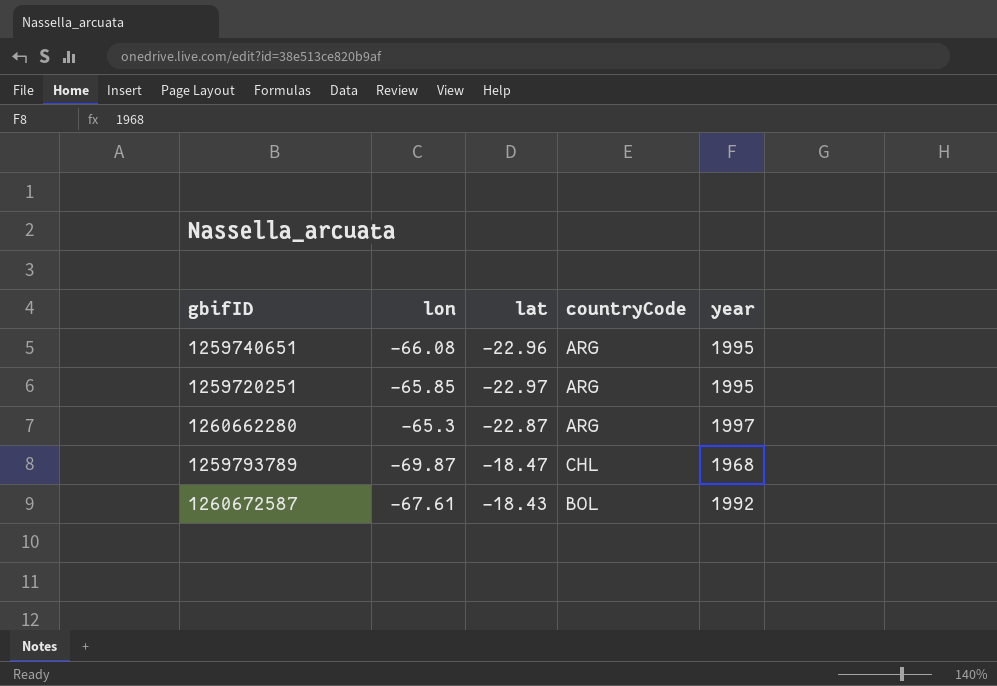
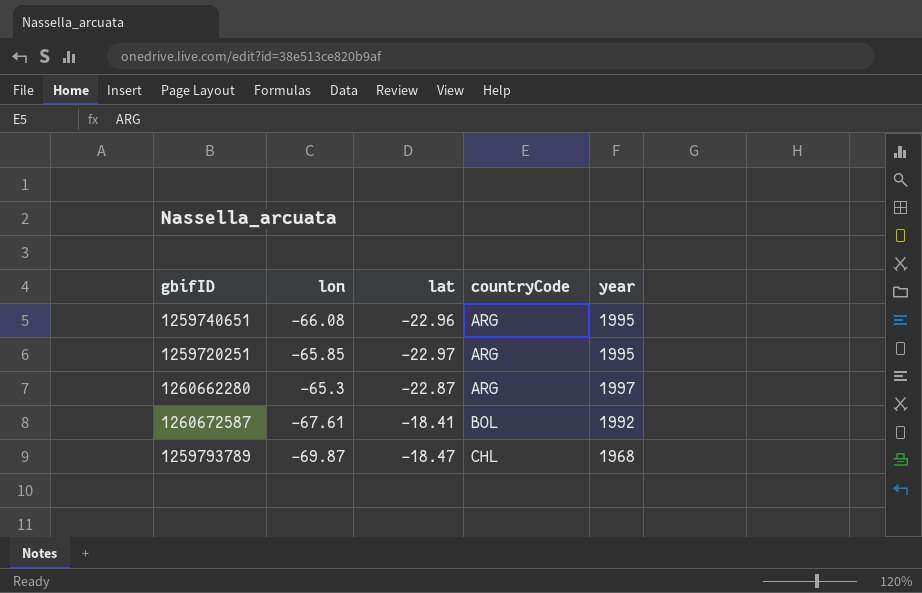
row order: none -> countryCode ascending
1260672587 | lat: -18.43 -> -18.41

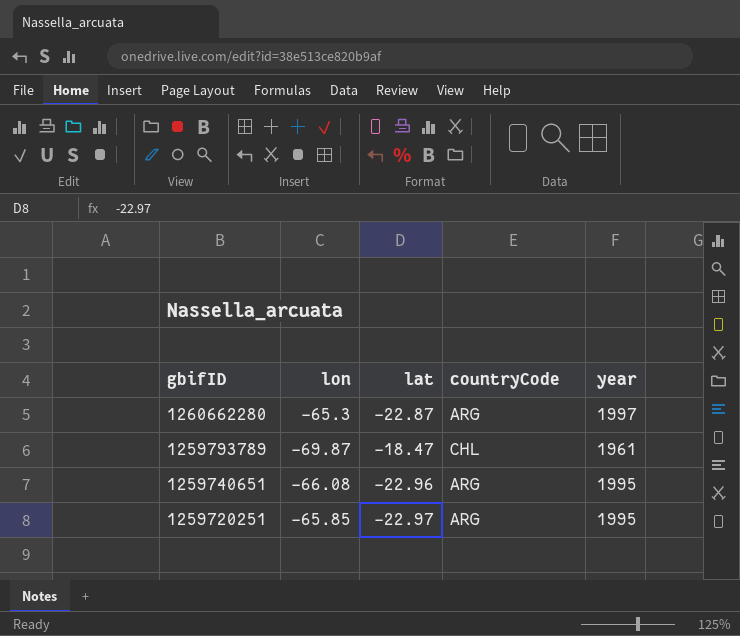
row order: countryCode ascending -> gbifID descending
row 1260672587: -67.61 | -18.41 | BOL | 1992 -> none
1259793789 | year: 1968 -> 1961

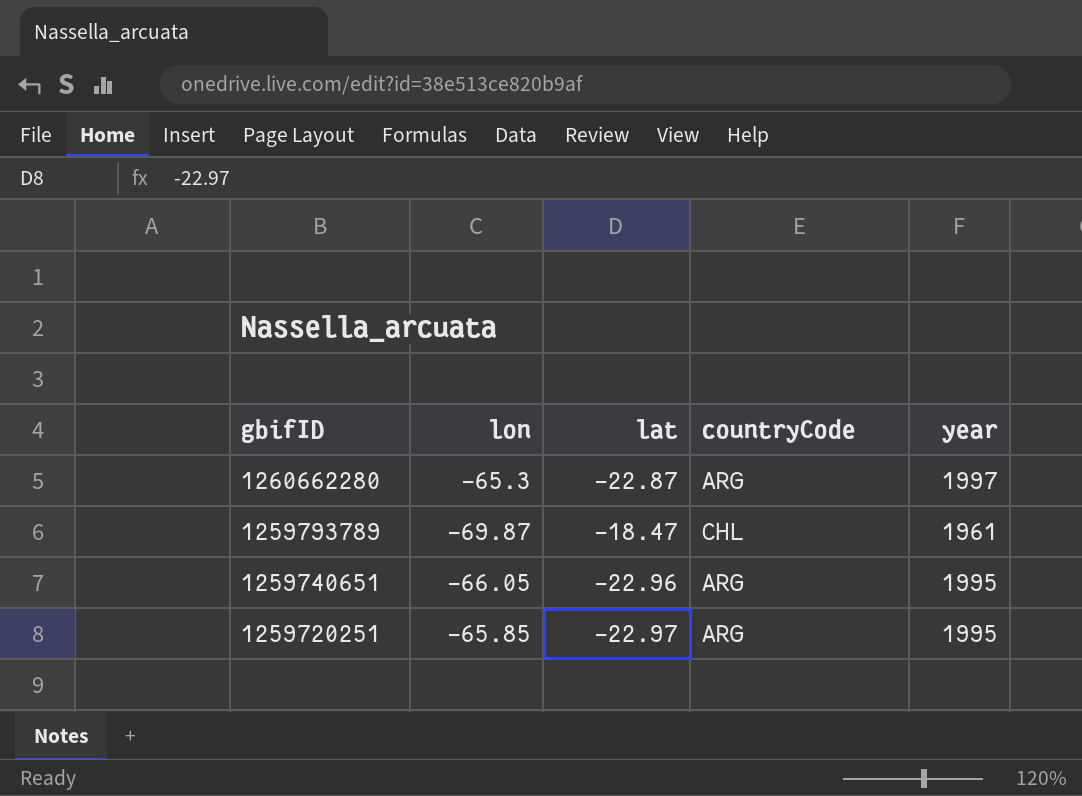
1259740651 | lon: -66.08 -> -66.05

